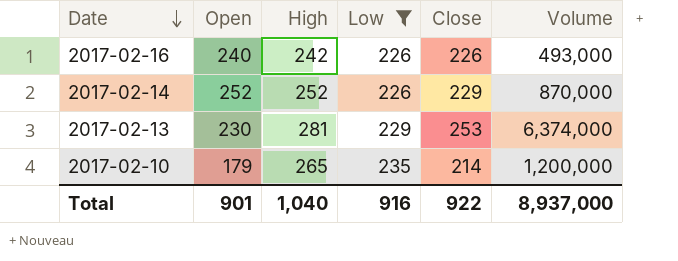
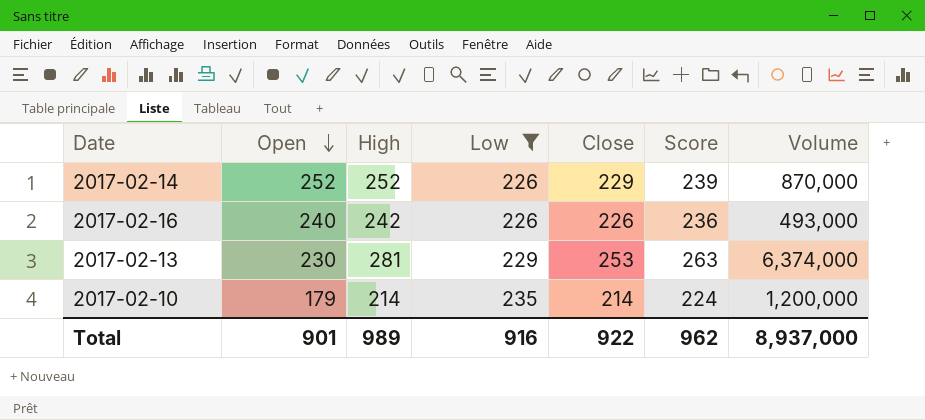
row order: Date descending -> Open descending
column Score | formula: none -> [Close] + 10
2017-02-10 | High: 265 -> 214
Total | High: 1,040 -> 989

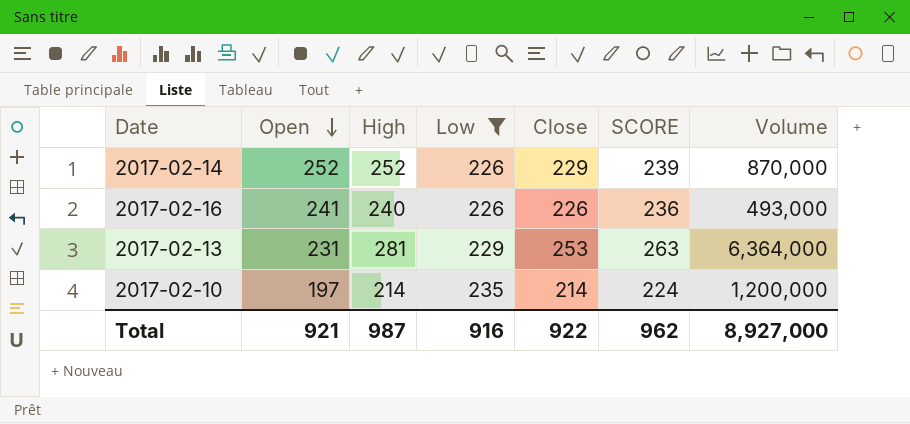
column name: Score -> SCORE
2017-02-16 | Open: 240 -> 241
2017-02-16 | High: 242 -> 240
2017-02-13 | Open: 230 -> 231
2017-02-13 | Volume: 6,374,000 -> 6,364,000
2017-02-10 | Open: 179 -> 197
Total | Open: 901 -> 921
Total | High: 989 -> 987
Total | Volume: 8,937,000 -> 8,927,000

